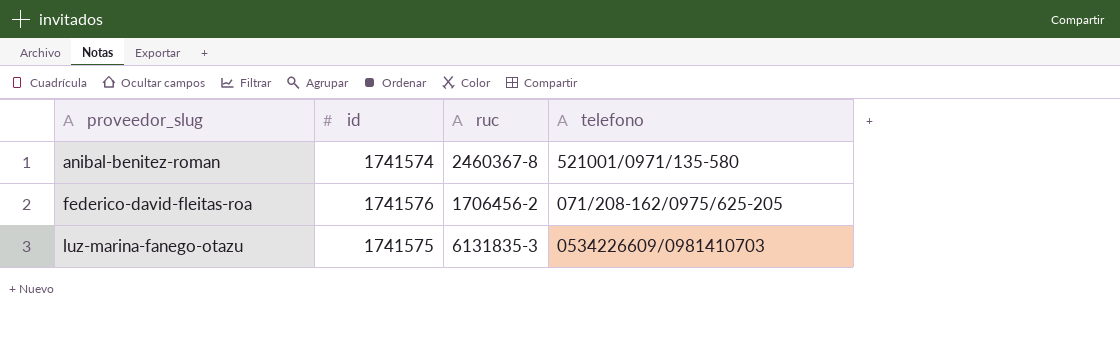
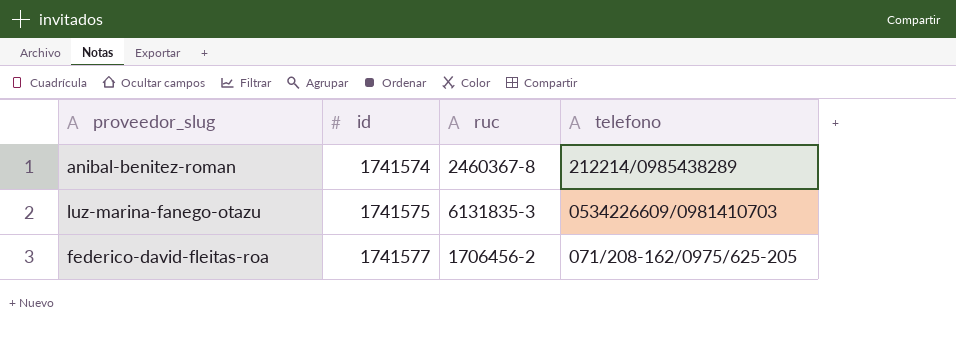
row order: proveedor_slug ascending -> id ascending
anibal-benitez-roman | telefono: 521001/0971/135-580 -> 212214/0985438289
federico-david-fleitas-roa | id: 1741576 -> 1741577

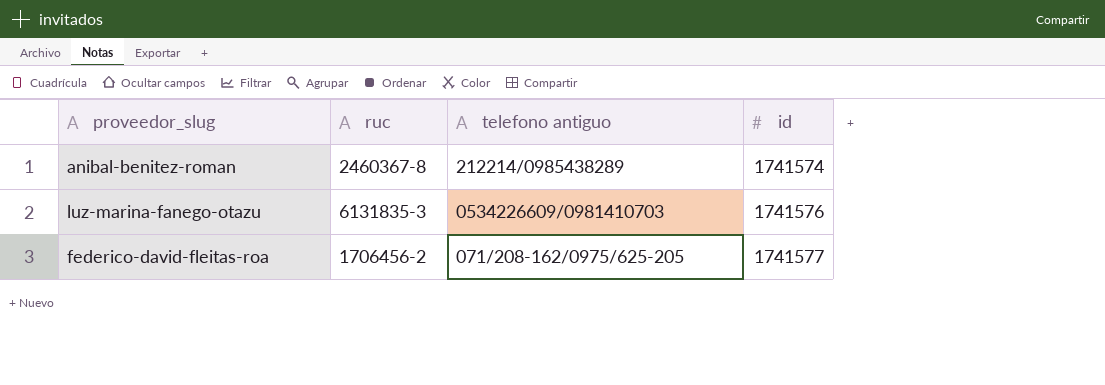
column name: telefono -> telefono antiguo
column id | position: 2 -> 4
luz-marina-fanego-otazu | id: 1741575 -> 1741576

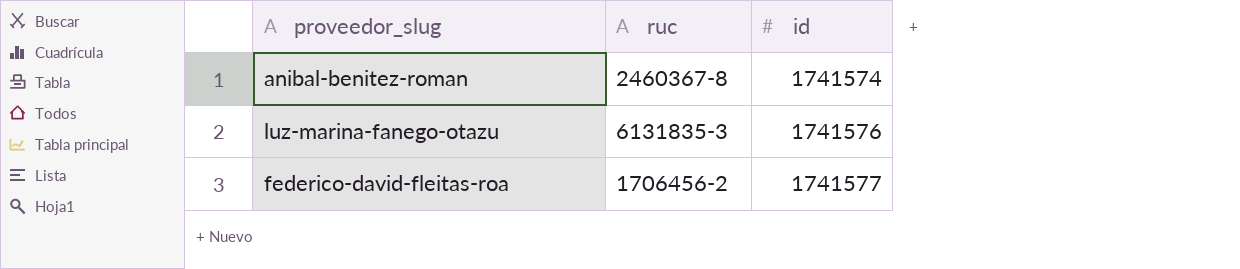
column telefono antiguo | position: 3 -> none

